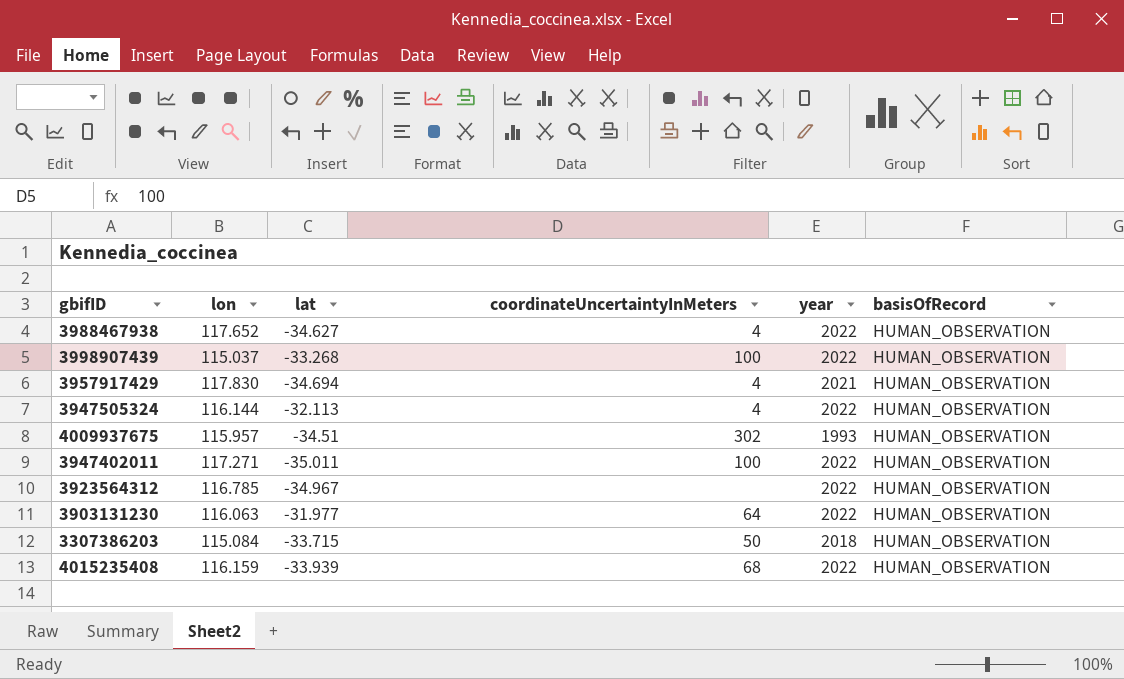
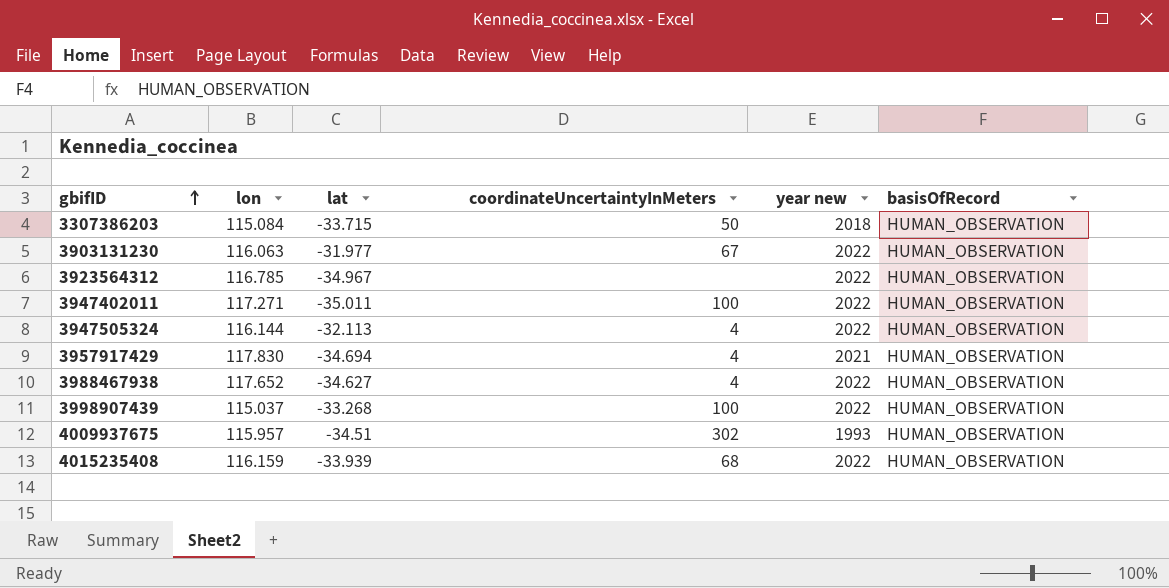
row order: none -> gbifID ascending
column name: year -> year new
3903131230 | coordinateUncertaintyInMeters: 64 -> 67

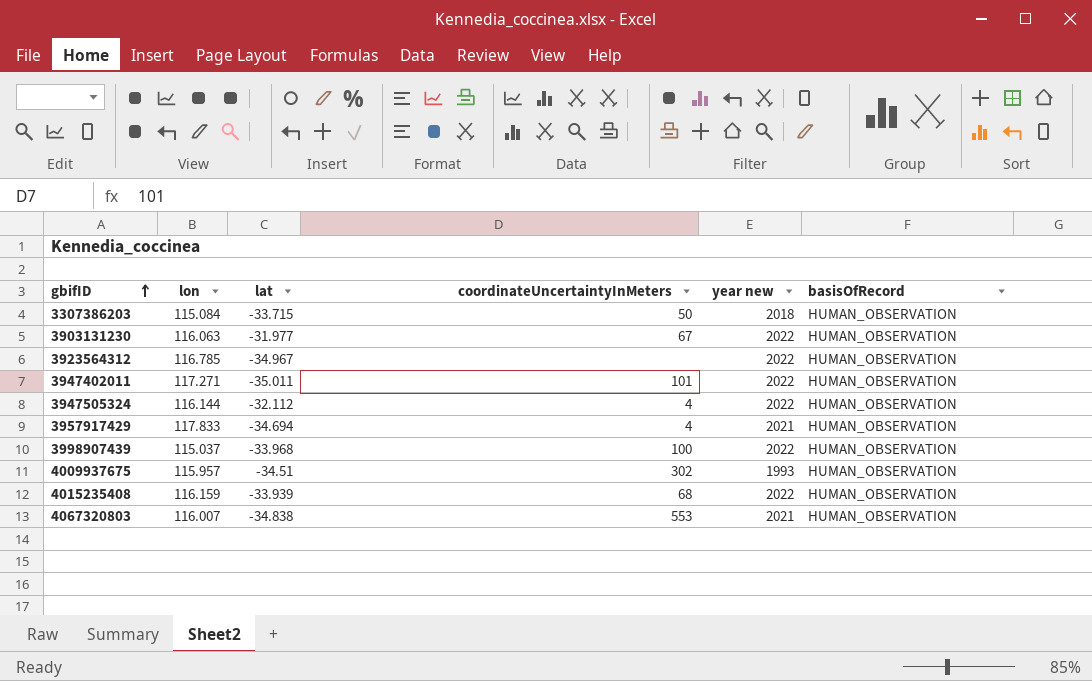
row 3988467938: 117.652 | -34.627 | 4 | 2022 | HUMAN_OBSERVATION -> none
3947402011 | coordinateUncertaintyInMeters: 100 -> 101
3947505324 | lat: -32.113 -> -32.112
3957917429 | lon: 117.830 -> 117.833
3998907439 | lat: -33.268 -> -33.968
row 4067320803: none -> 116.007 | -34.838 | 553 | 2021 | HUMAN_OBSERVATION

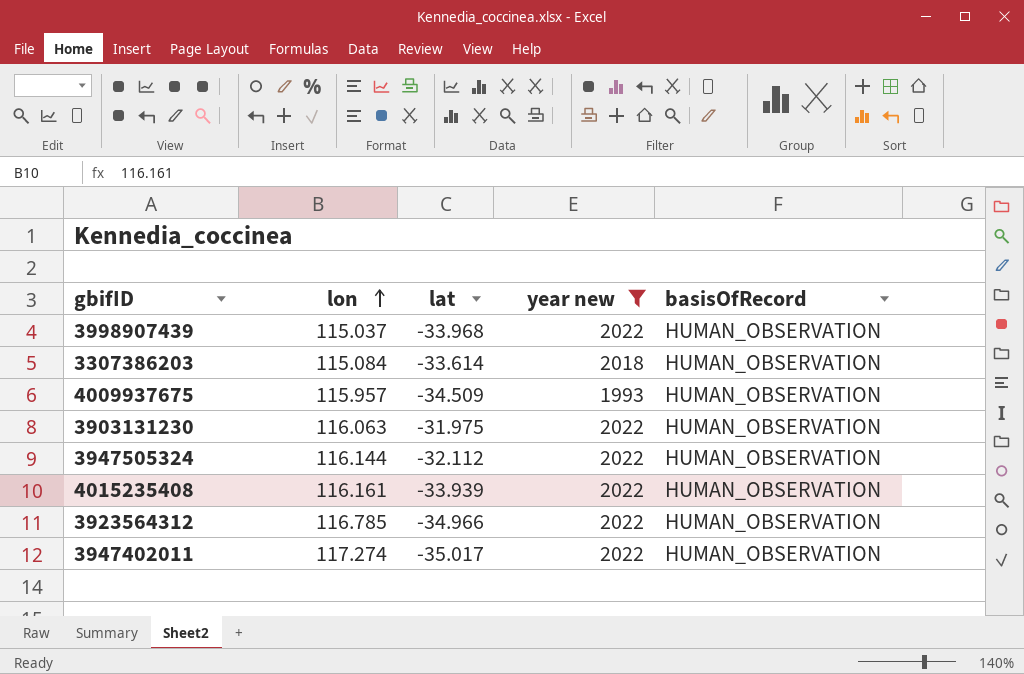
filter: none -> year new != 2021
row order: gbifID ascending -> lon ascending
column coordinateUncertaintyInMeters | position: 4 -> none
3307386203 | lat: -33.715 -> -33.614
4009937675 | lat: -34.51 -> -34.509
3903131230 | lat: -31.977 -> -31.975
4015235408 | lon: 116.159 -> 116.161
3923564312 | lat: -34.967 -> -34.966
3947402011 | lon: 117.271 -> 117.274
3947402011 | lat: -35.011 -> -35.017

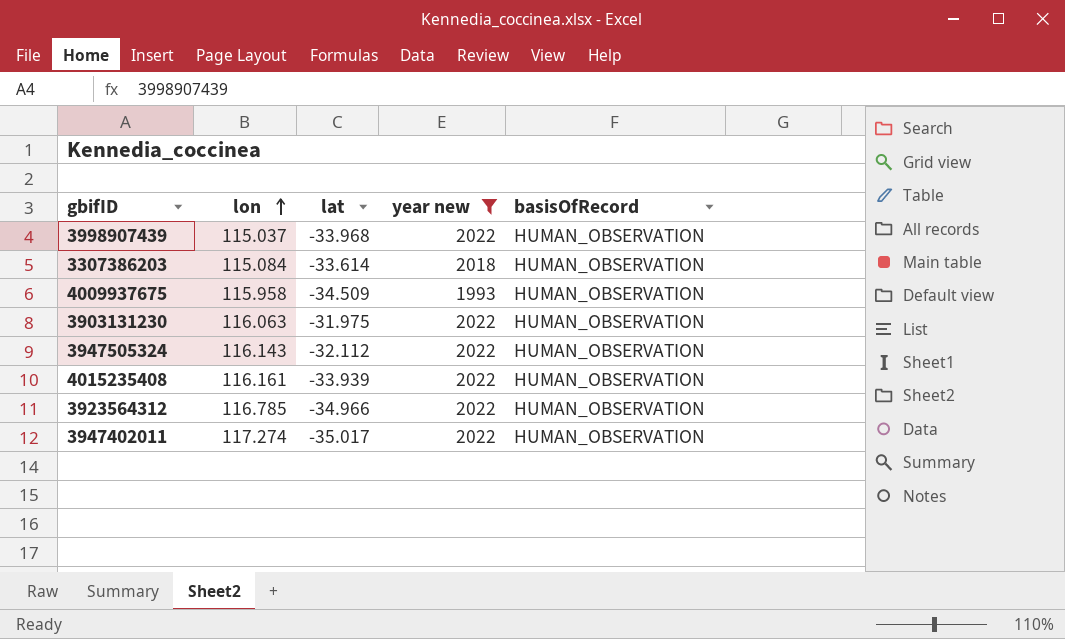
4009937675 | lon: 115.957 -> 115.958
3947505324 | lon: 116.144 -> 116.143

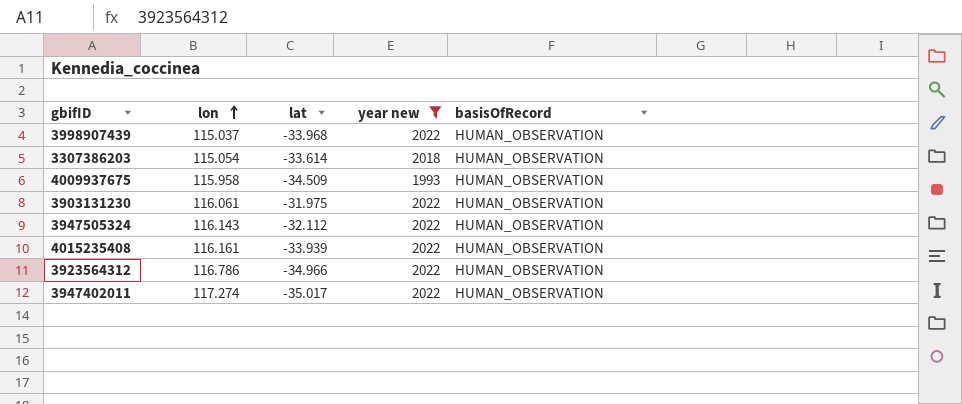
3307386203 | lon: 115.084 -> 115.054
3903131230 | lon: 116.063 -> 116.061
3923564312 | lon: 116.785 -> 116.786

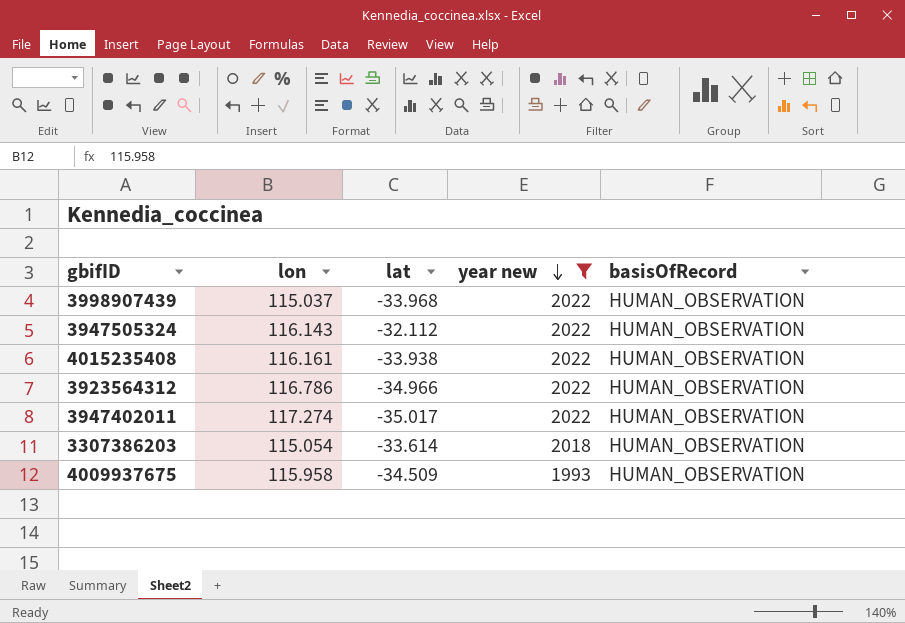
row order: lon ascending -> year new descending
row 3903131230: 116.061 | -31.975 | 2022 | HUMAN_OBSERVATION -> none
4015235408 | lat: -33.939 -> -33.938

